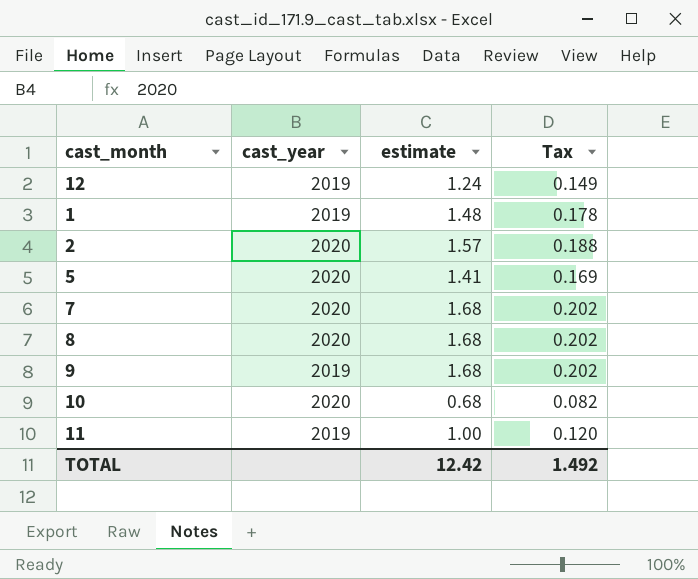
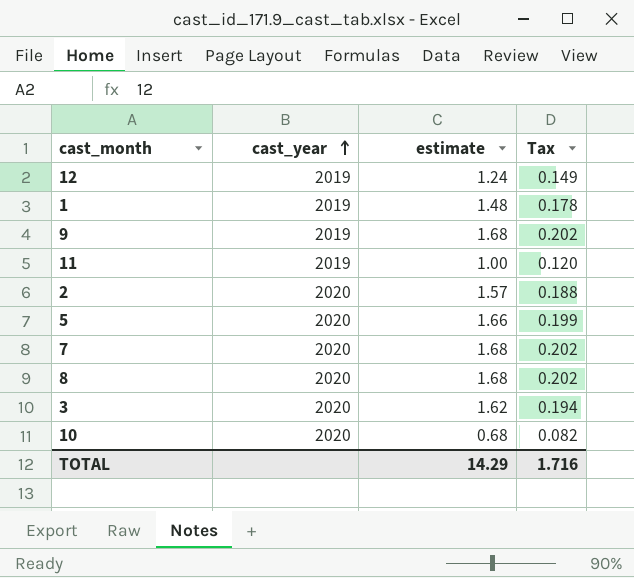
row order: none -> cast_year ascending
5 | estimate: 1.41 -> 1.66
5 | Tax: 0.169 -> 0.199
row 3: none -> 2020 | 1.62 | 0.194
TOTAL | estimate: 12.42 -> 14.29
TOTAL | Tax: 1.492 -> 1.716

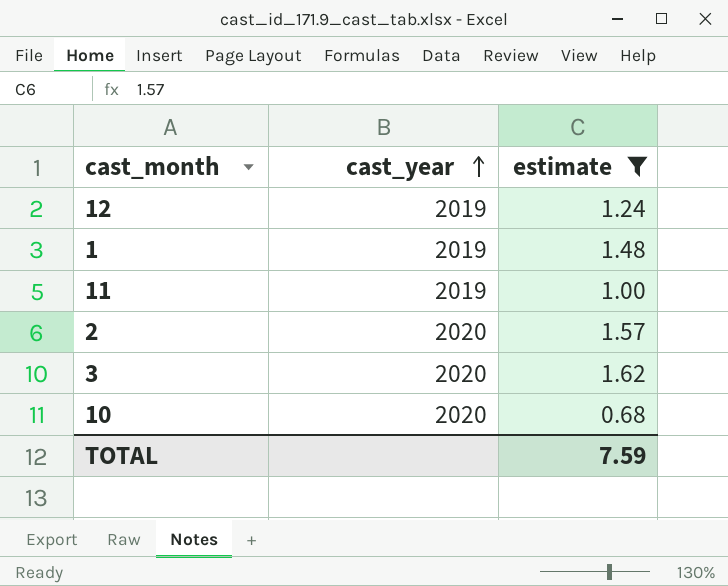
filter: none -> estimate <= 1.62
column Tax | formula: [estimate] * 0.12 -> none
TOTAL | estimate: 14.29 -> 7.59

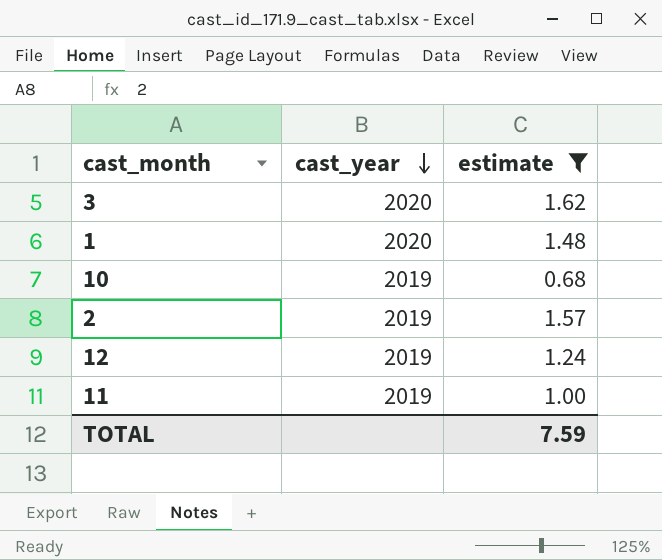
row order: cast_year ascending -> cast_year descending
1 | cast_year: 2019 -> 2020
10 | cast_year: 2020 -> 2019
2 | cast_year: 2020 -> 2019

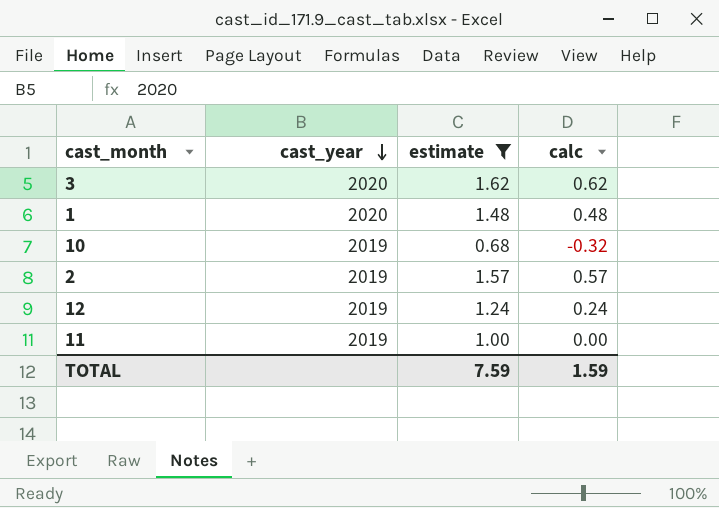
column calc | formula: none -> [estimate] - 1

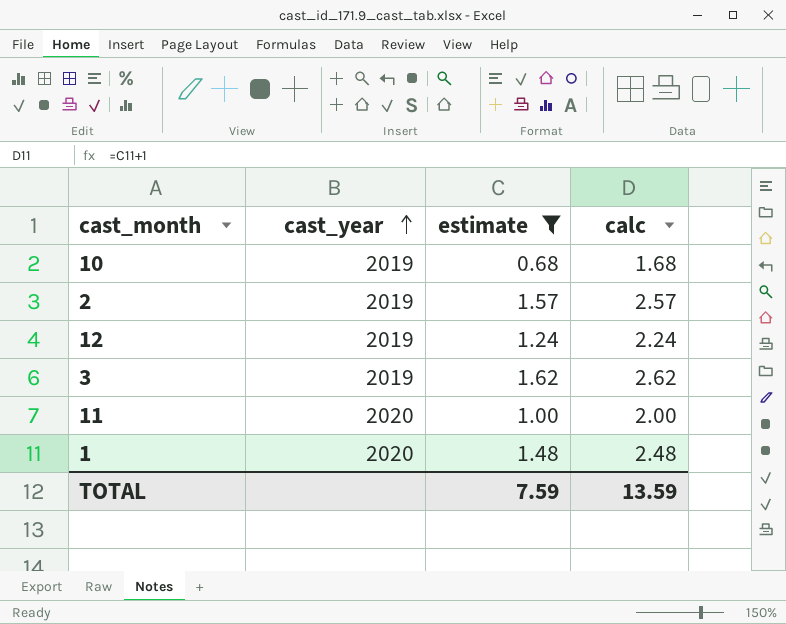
row order: cast_year descending -> cast_year ascending
column calc | formula: [estimate] - 1 -> [estimate] + 1
3 | cast_year: 2020 -> 2019
11 | cast_year: 2019 -> 2020
TOTAL | calc: 1.59 -> 13.59

